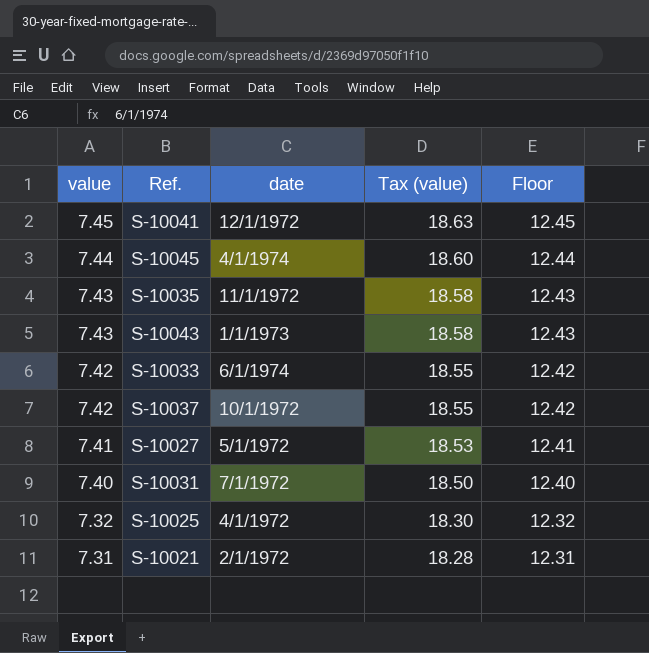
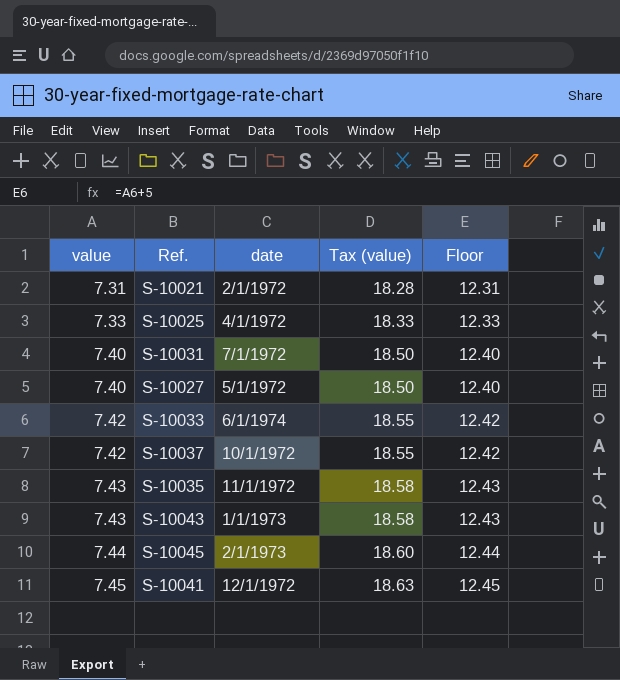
row order: value descending -> value ascending
S-10025 | value: 7.32 -> 7.33
S-10025 | Tax (value): 18.30 -> 18.33
S-10025 | Floor: 12.32 -> 12.33
S-10027 | value: 7.41 -> 7.40
S-10027 | Tax (value): 18.53 -> 18.50
S-10027 | Floor: 12.41 -> 12.40
S-10045 | date: 4/1/1974 -> 2/1/1973

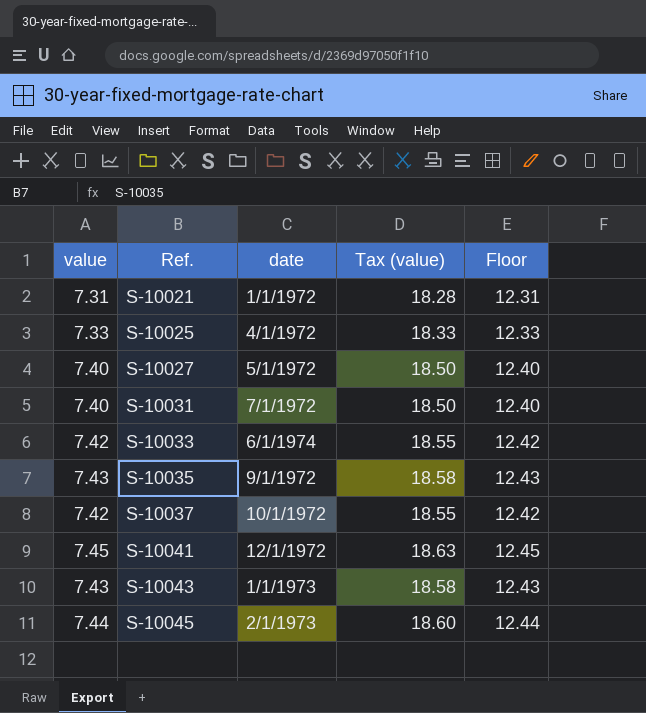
row order: value ascending -> Ref. ascending
S-10021 | date: 2/1/1972 -> 1/1/1972
S-10035 | date: 11/1/1972 -> 9/1/1972

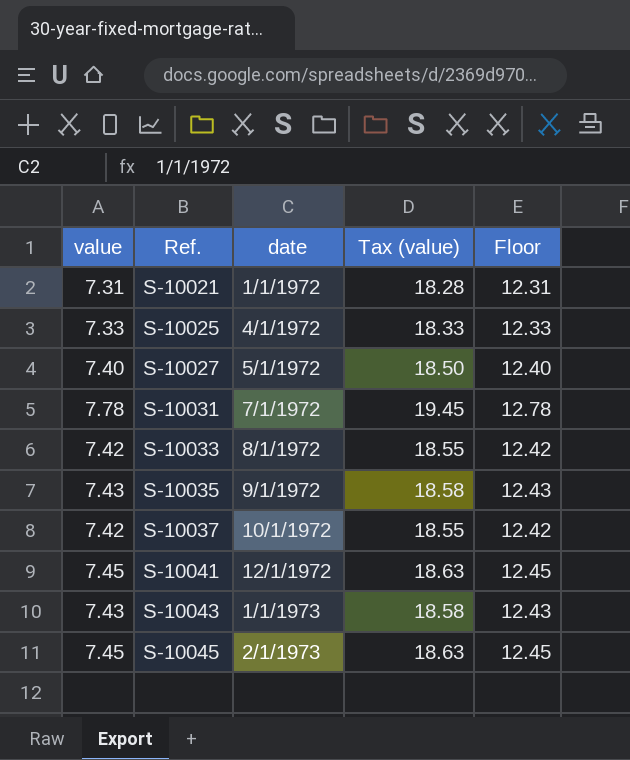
S-10031 | value: 7.40 -> 7.78
S-10031 | Tax (value): 18.50 -> 19.45
S-10031 | Floor: 12.40 -> 12.78
S-10033 | date: 6/1/1974 -> 8/1/1972
S-10045 | value: 7.44 -> 7.45
S-10045 | Tax (value): 18.60 -> 18.63
S-10045 | Floor: 12.44 -> 12.45

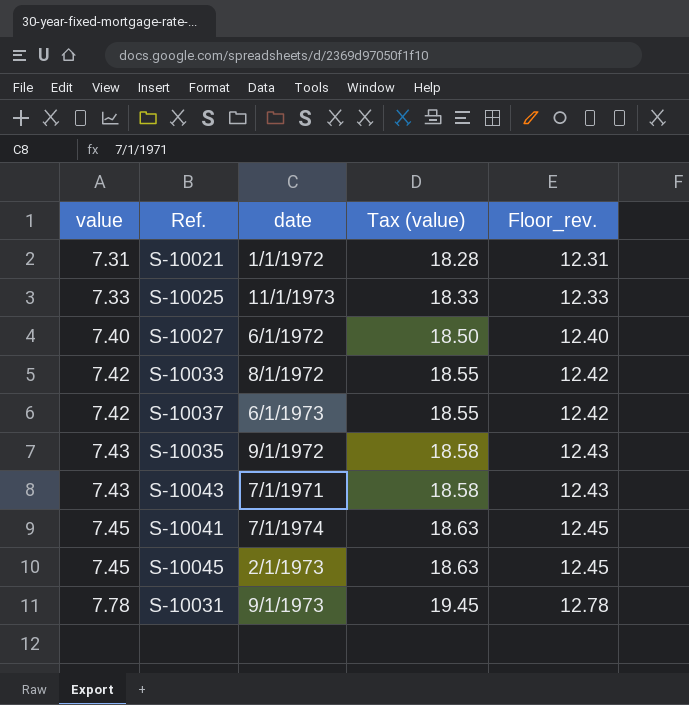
row order: Ref. ascending -> value ascending
column name: Floor -> Floor_rev.
S-10025 | date: 4/1/1972 -> 11/1/1973
S-10027 | date: 5/1/1972 -> 6/1/1972
S-10037 | date: 10/1/1972 -> 6/1/1973
S-10043 | date: 1/1/1973 -> 7/1/1971
S-10041 | date: 12/1/1972 -> 7/1/1974
S-10031 | date: 7/1/1972 -> 9/1/1973

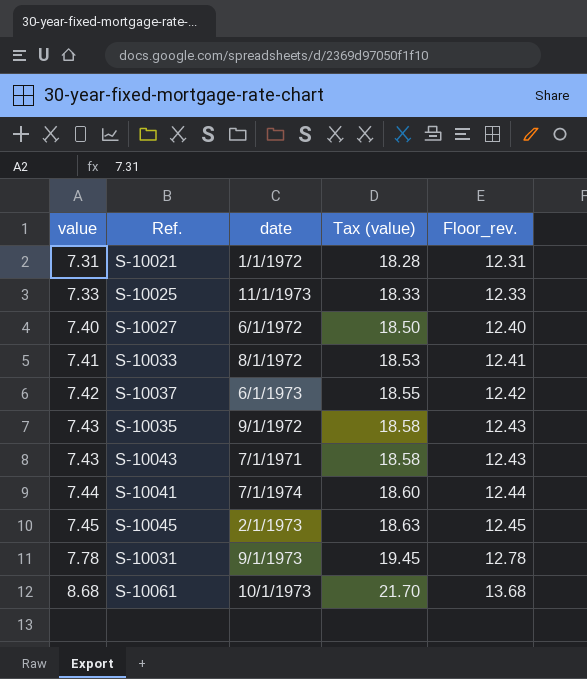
S-10033 | value: 7.42 -> 7.41
S-10033 | Tax (value): 18.55 -> 18.53
S-10033 | Floor_rev.: 12.42 -> 12.41
S-10041 | value: 7.45 -> 7.44
S-10041 | Tax (value): 18.63 -> 18.60
S-10041 | Floor_rev.: 12.45 -> 12.44
row S-10061: none -> 8.68 | 10/1/1973 | 21.70 | 13.68

